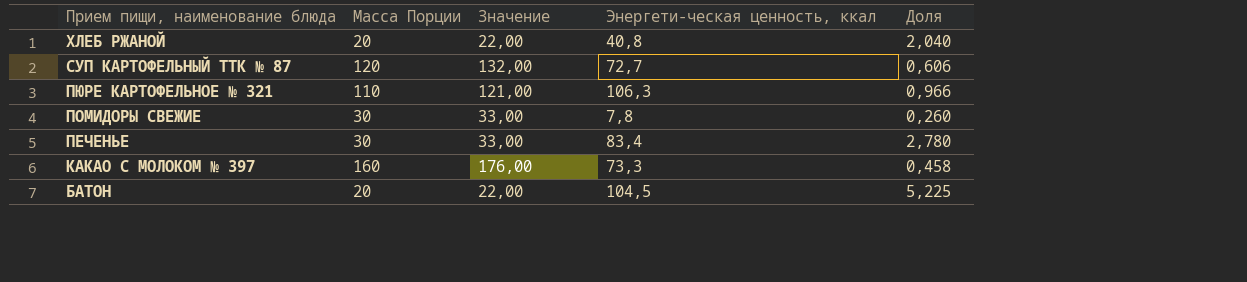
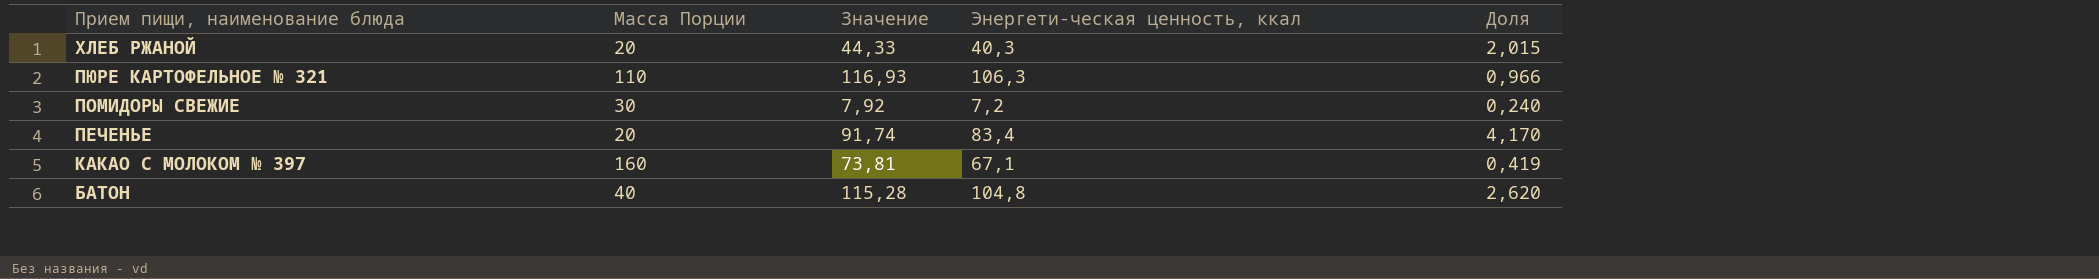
column Значение | formula: [Масса Порции] * 1,1 -> [Энергети-ческая ценность, ккал] * 1,1
row СУП КАРТОФЕЛЬНЫЙ ТТК № 87: 120 | 132,00 | 72,7 | 0,606 -> none
ХЛЕБ РЖАНОЙ | Энергети-ческая ценность, ккал: 40,8 -> 40,3
ХЛЕБ РЖАНОЙ | Доля: 2,040 -> 2,015
ПОМИДОРЫ СВЕЖИЕ | Энергети-ческая ценность, ккал: 7,8 -> 7,2
ПОМИДОРЫ СВЕЖИЕ | Доля: 0,260 -> 0,240
ПЕЧЕНЬЕ | Масса Порции: 30 -> 20
ПЕЧЕНЬЕ | Доля: 2,780 -> 4,170
КАКАО С МОЛОКОМ № 397 | Энергети-ческая ценность, ккал: 73,3 -> 67,1
КАКАО С МОЛОКОМ № 397 | Доля: 0,458 -> 0,419
БАТОН | Масса Порции: 20 -> 40
БАТОН | Энергети-ческая ценность, ккал: 104,5 -> 104,8
БАТОН | Доля: 5,225 -> 2,620

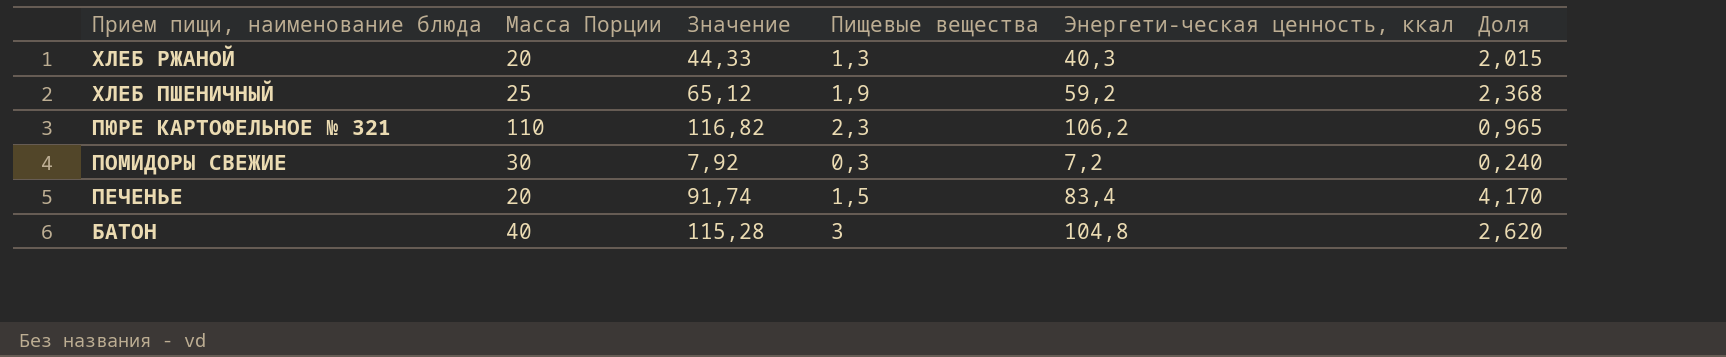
column Пищевые вещества | position: none -> 4
row КАКАО С МОЛОКОМ № 397: 160 | 73,81 | 67,1 | 0,419 -> none
row ХЛЕБ ПШЕНИЧНЫЙ: none -> 25 | 65,12 | 1,9 | 59,2 | 2,368
ПЮРЕ КАРТОФЕЛЬНОЕ № 321 | Значение: 116,93 -> 116,82
ПЮРЕ КАРТОФЕЛЬНОЕ № 321 | Энергети-ческая ценность, ккал: 106,3 -> 106,2
ПЮРЕ КАРТОФЕЛЬНОЕ № 321 | Доля: 0,966 -> 0,965

